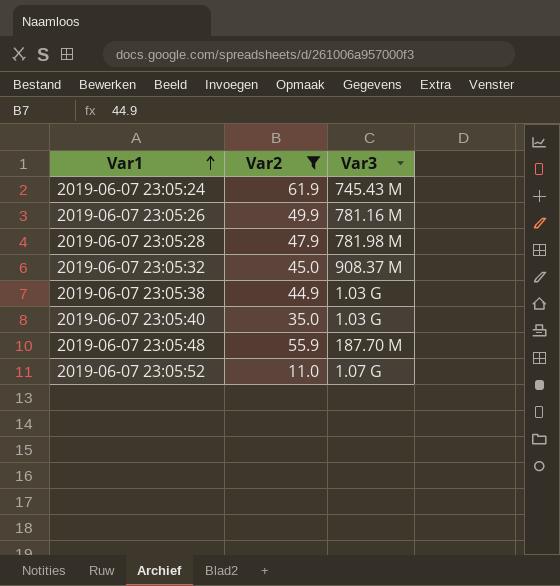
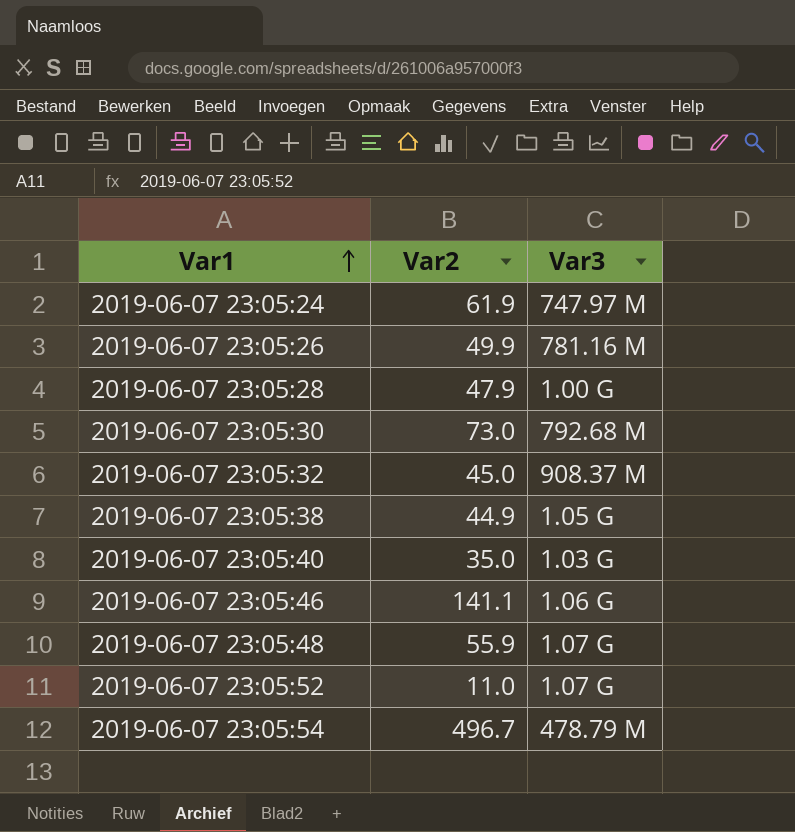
filter: Var2 <= 61.9 -> none
2019-06-07 23:05:24 | Var3: 745.43 M -> 747.97 M
2019-06-07 23:05:28 | Var3: 781.98 M -> 1.00 G
2019-06-07 23:05:38 | Var3: 1.03 G -> 1.05 G
2019-06-07 23:05:48 | Var3: 187.70 M -> 1.07 G

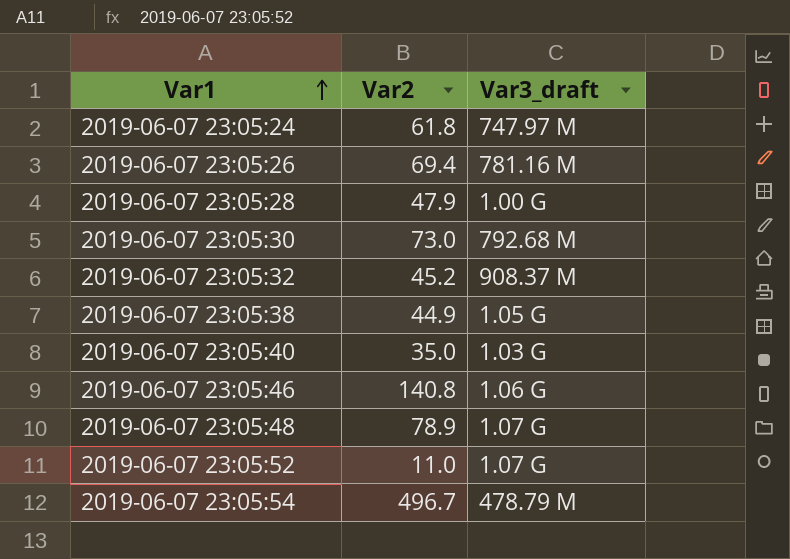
column name: Var3 -> Var3_draft
2019-06-07 23:05:24 | Var2: 61.9 -> 61.8
2019-06-07 23:05:26 | Var2: 49.9 -> 69.4
2019-06-07 23:05:32 | Var2: 45.0 -> 45.2
2019-06-07 23:05:46 | Var2: 141.1 -> 140.8
2019-06-07 23:05:48 | Var2: 55.9 -> 78.9

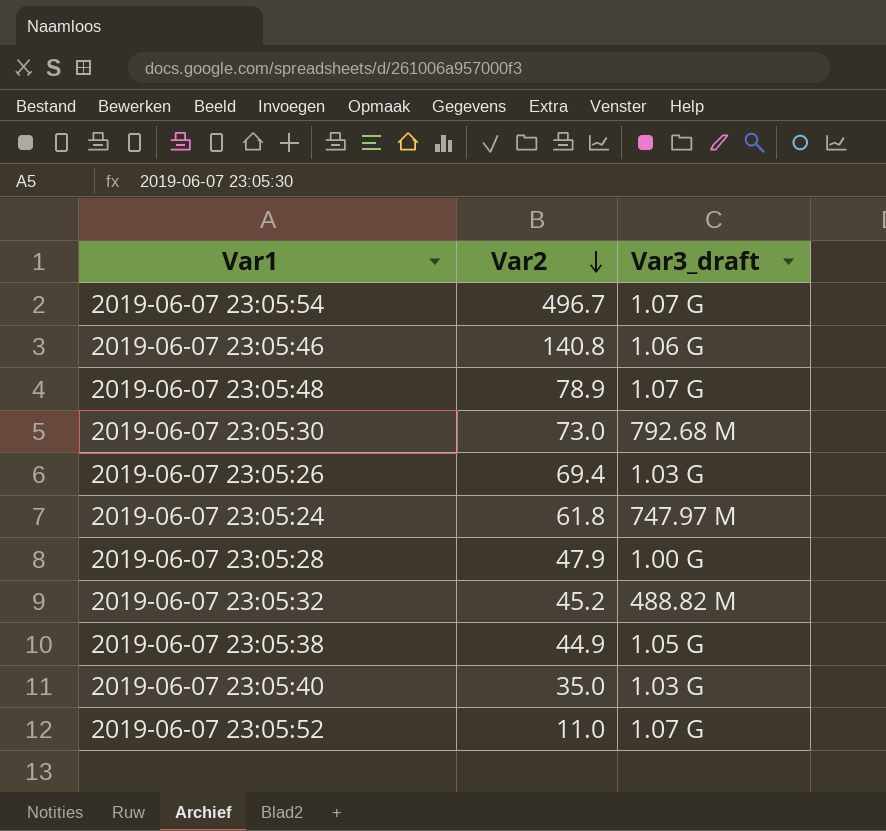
row order: Var1 ascending -> Var2 descending
2019-06-07 23:05:54 | Var3_draft: 478.79 M -> 1.07 G
2019-06-07 23:05:26 | Var3_draft: 781.16 M -> 1.03 G
2019-06-07 23:05:32 | Var3_draft: 908.37 M -> 488.82 M

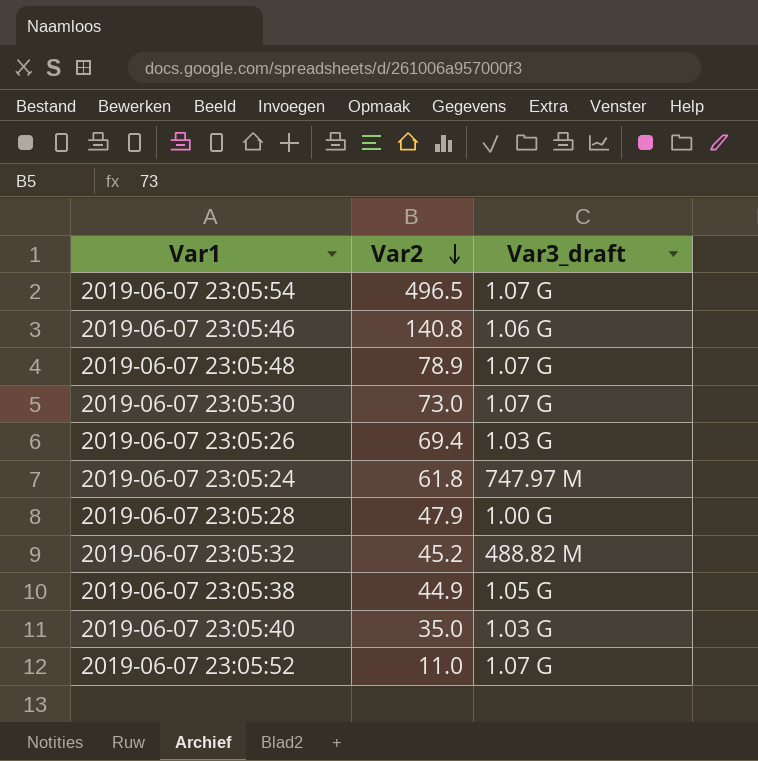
2019-06-07 23:05:54 | Var2: 496.7 -> 496.5
2019-06-07 23:05:30 | Var3_draft: 792.68 M -> 1.07 G

